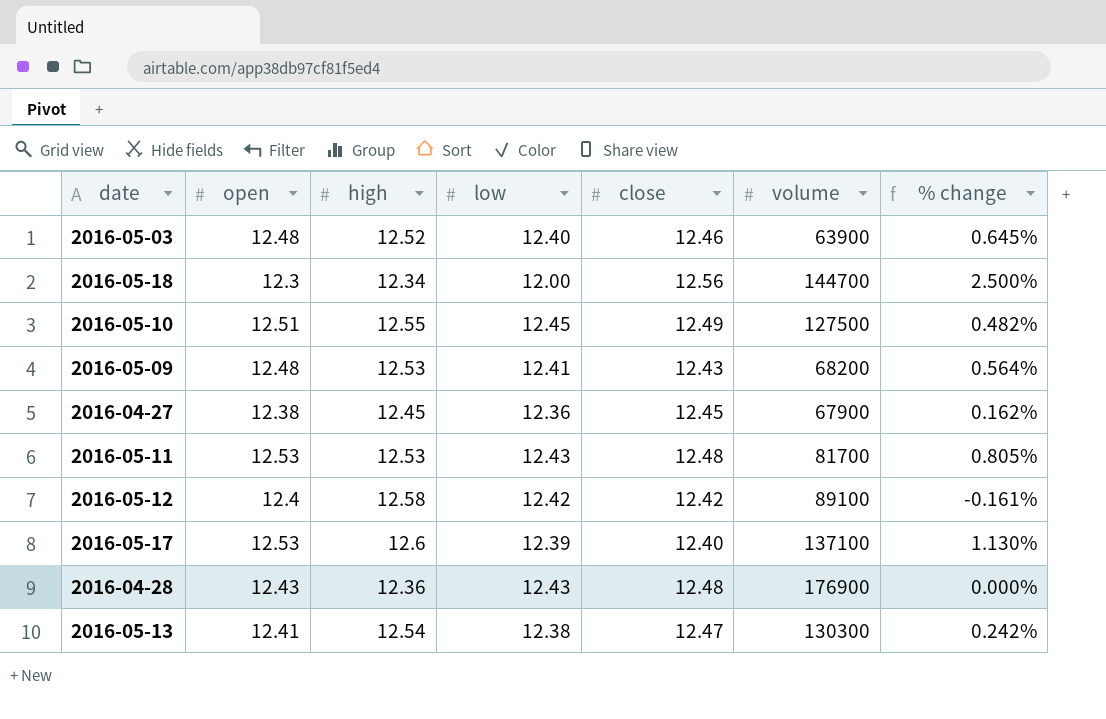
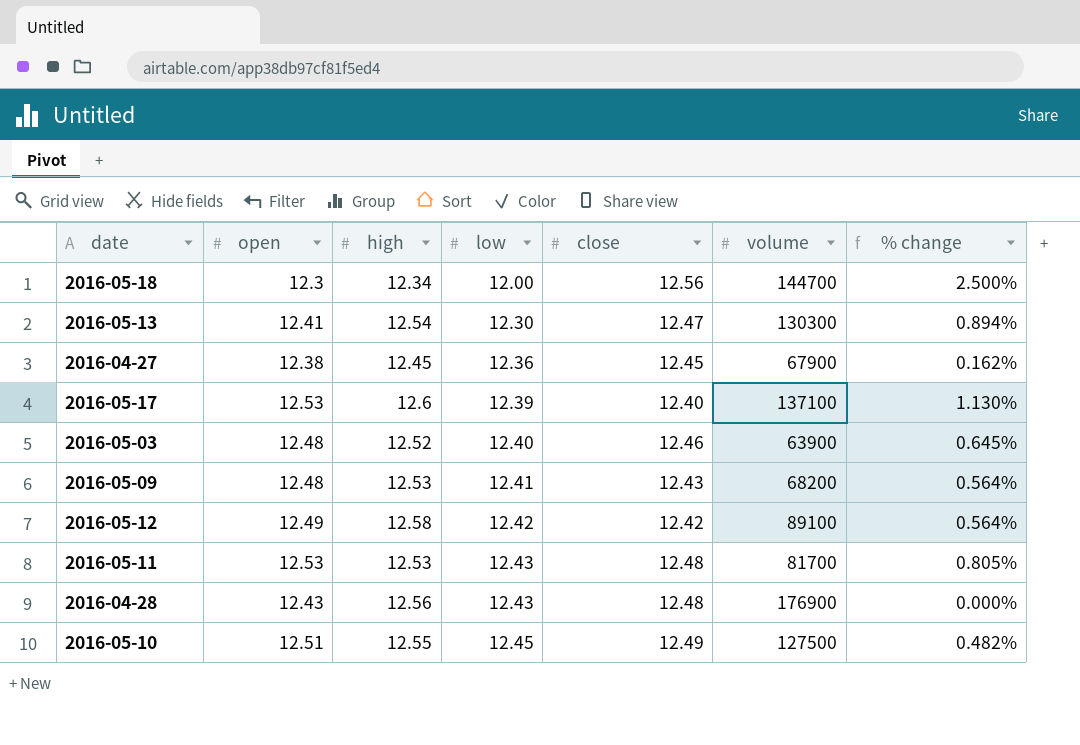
row order: none -> low ascending
2016-05-13 | low: 12.38 -> 12.30
2016-05-13 | % change: 0.242% -> 0.894%
2016-05-12 | open: 12.4 -> 12.49
2016-05-12 | % change: -0.161% -> 0.564%
2016-04-28 | high: 12.36 -> 12.56

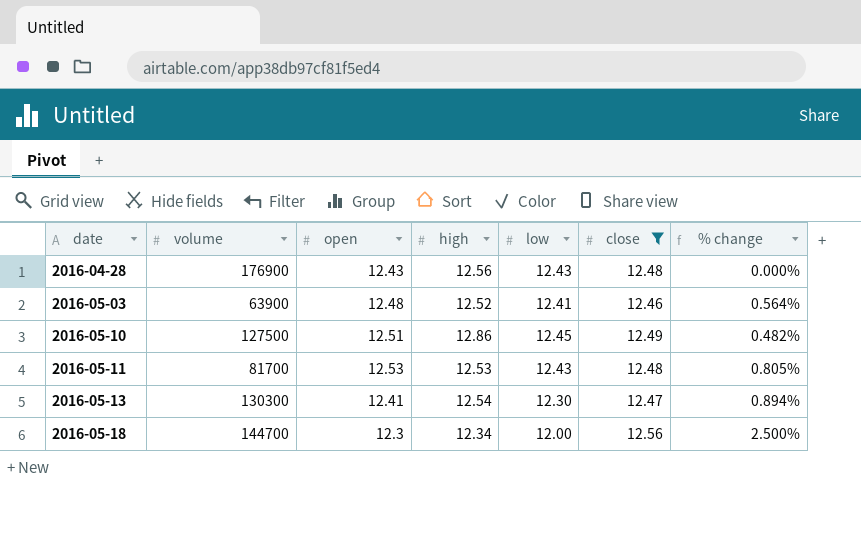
filter: none -> close >= 12.46
row order: low ascending -> date ascending
column volume | position: 6 -> 2
2016-05-03 | low: 12.40 -> 12.41
2016-05-03 | % change: 0.645% -> 0.564%
2016-05-10 | high: 12.55 -> 12.86

